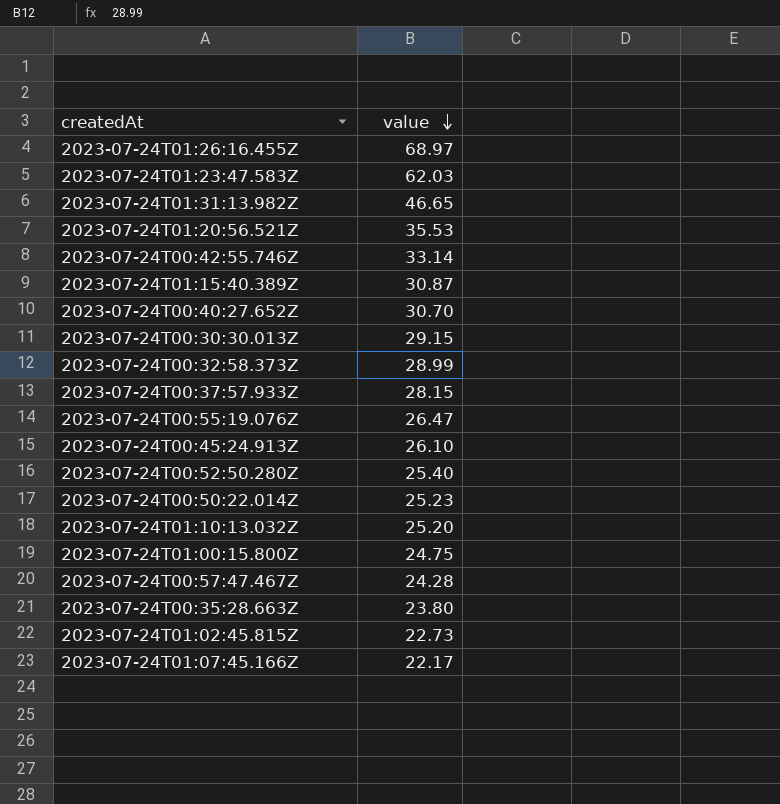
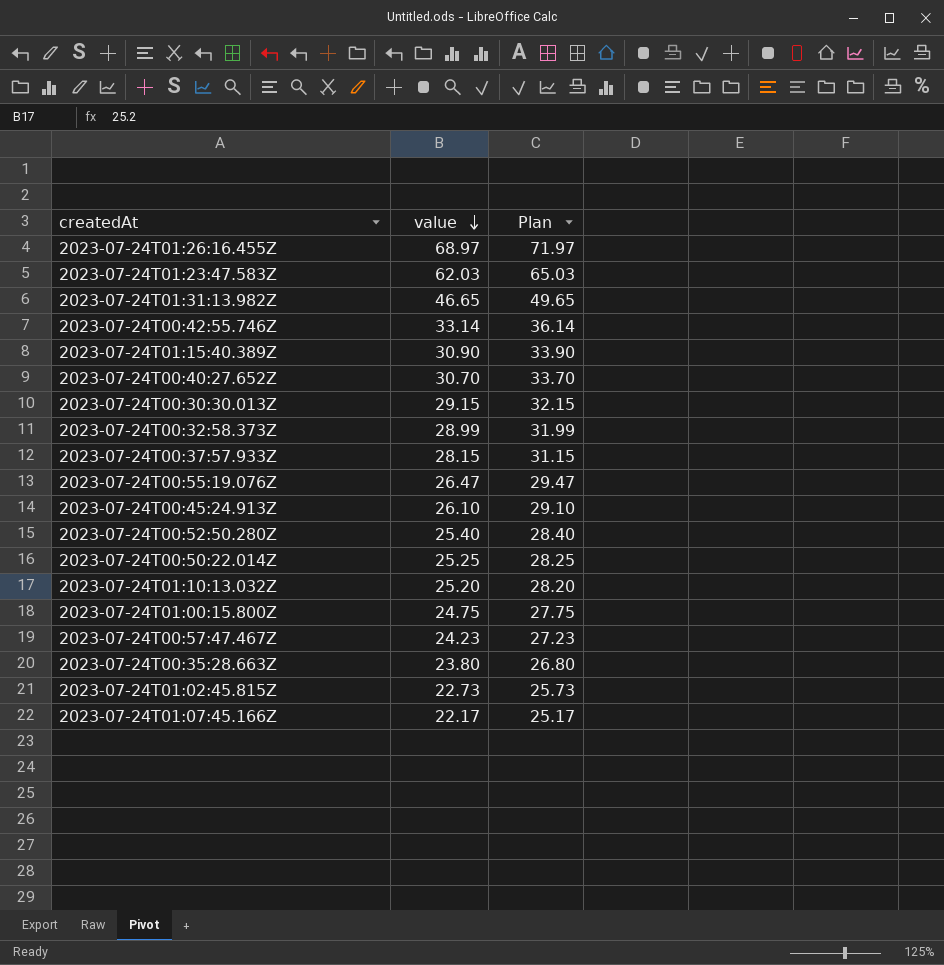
column Plan | formula: none -> [value] + 3
row 2023-07-24T01:20:56.521Z: 35.53 -> none
2023-07-24T01:15:40.389Z | value: 30.87 -> 30.90
2023-07-24T00:50:22.014Z | value: 25.23 -> 25.25
2023-07-24T00:57:47.467Z | value: 24.28 -> 24.23

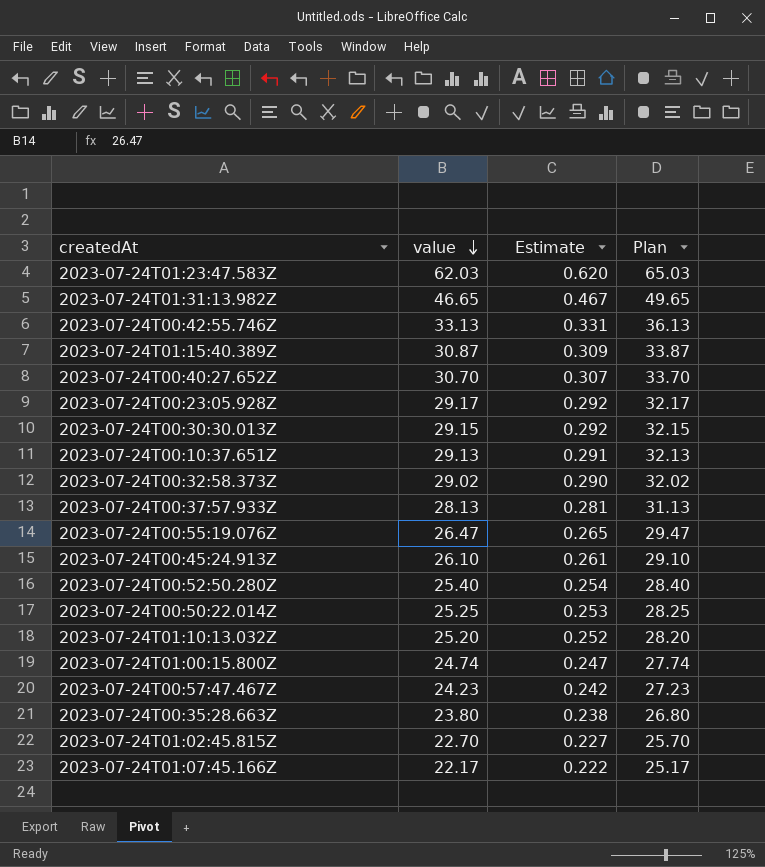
column Estimate | formula: none -> [value] * 0.01
row 2023-07-24T01:26:16.455Z: 68.97 | 71.97 -> none
2023-07-24T00:42:55.746Z | value: 33.14 -> 33.13
2023-07-24T00:42:55.746Z | Plan: 36.14 -> 36.13
2023-07-24T01:15:40.389Z | value: 30.90 -> 30.87
2023-07-24T01:15:40.389Z | Plan: 33.90 -> 33.87
row 2023-07-24T00:23:05.928Z: none -> 29.17 | 0.292 | 32.17
row 2023-07-24T00:10:37.651Z: none -> 29.13 | 0.291 | 32.13
2023-07-24T00:32:58.373Z | value: 28.99 -> 29.02
2023-07-24T00:32:58.373Z | Plan: 31.99 -> 32.02
2023-07-24T00:37:57.933Z | value: 28.15 -> 28.13
2023-07-24T00:37:57.933Z | Plan: 31.15 -> 31.13
2023-07-24T01:00:15.800Z | value: 24.75 -> 24.74
2023-07-24T01:00:15.800Z | Plan: 27.75 -> 27.74
2023-07-24T01:02:45.815Z | value: 22.73 -> 22.70
2023-07-24T01:02:45.815Z | Plan: 25.73 -> 25.70

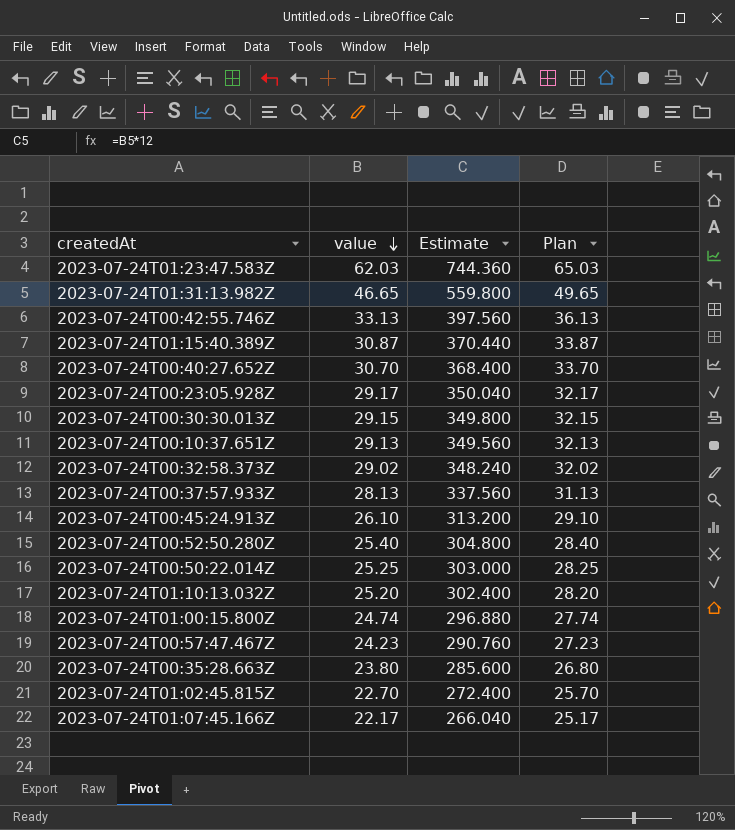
column Estimate | formula: [value] * 0.01 -> [value] * 12
row 2023-07-24T00:55:19.076Z: 26.47 | 0.265 | 29.47 -> none

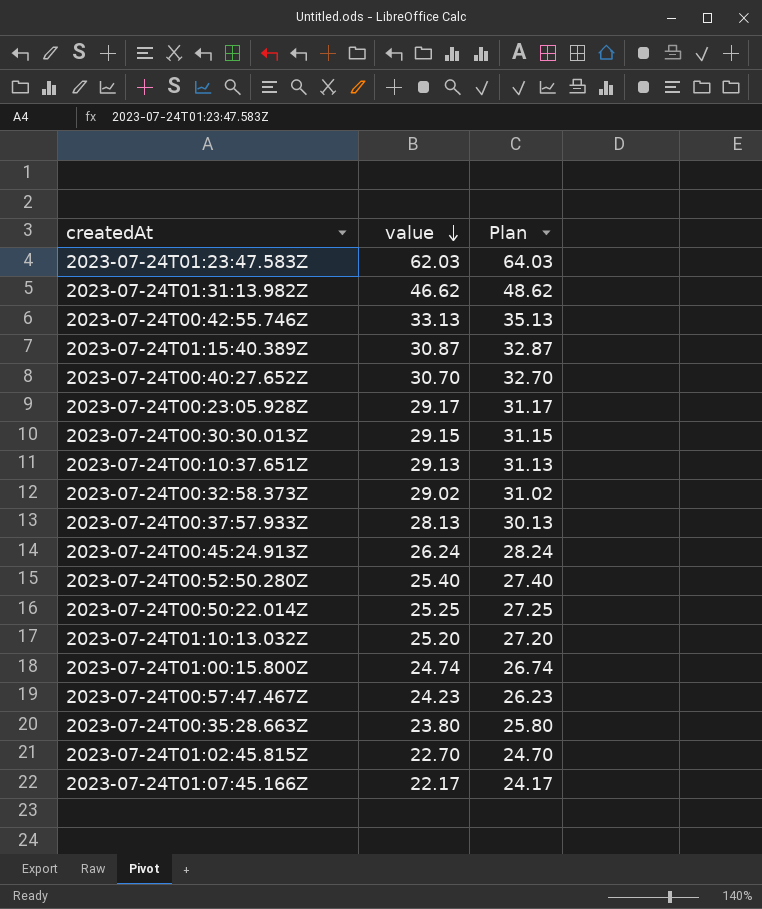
column Estimate | formula: [value] * 12 -> none
column Plan | formula: [value] + 3 -> [value] + 2
2023-07-24T01:31:13.982Z | value: 46.65 -> 46.62
2023-07-24T00:45:24.913Z | value: 26.10 -> 26.24

